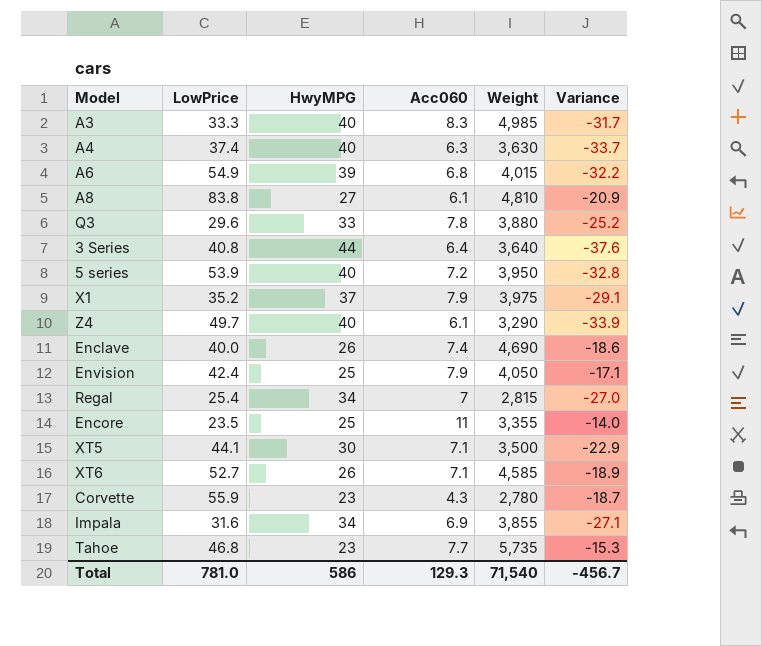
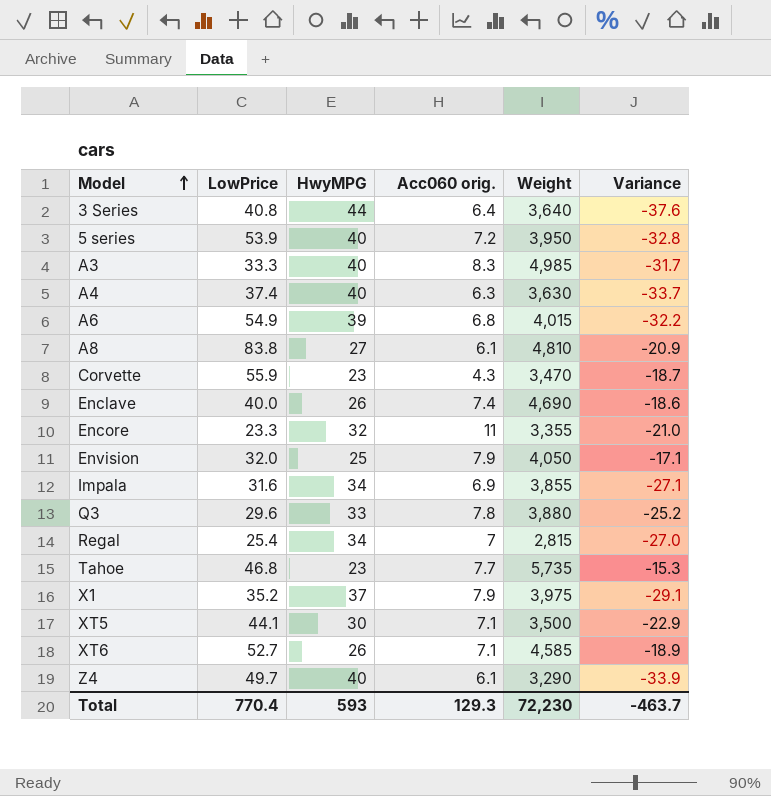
row order: none -> Model ascending
column name: Acc060 -> Acc060 orig.
Corvette | Weight: 2,780 -> 3,470
Encore | LowPrice: 23.5 -> 23.3
Encore | HwyMPG: 25 -> 32
Encore | Variance: -14.0 -> -21.0
Envision | LowPrice: 42.4 -> 32.0
Total | LowPrice: 781.0 -> 770.4
Total | HwyMPG: 586 -> 593
Total | Weight: 71,540 -> 72,230
Total | Variance: -456.7 -> -463.7

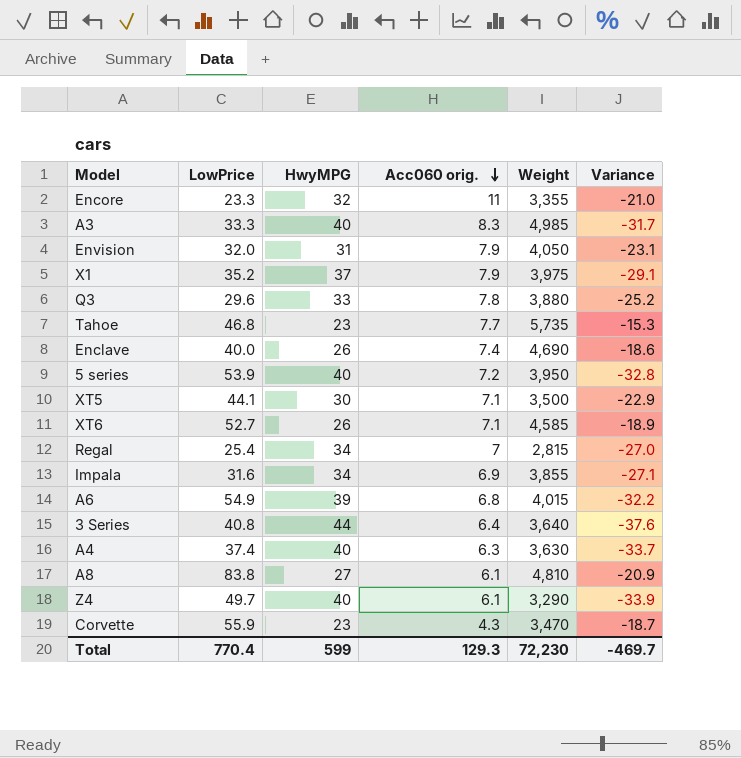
row order: Model ascending -> Acc060 orig. descending
Envision | HwyMPG: 25 -> 31
Envision | Variance: -17.1 -> -23.1
Total | HwyMPG: 593 -> 599
Total | Variance: -463.7 -> -469.7

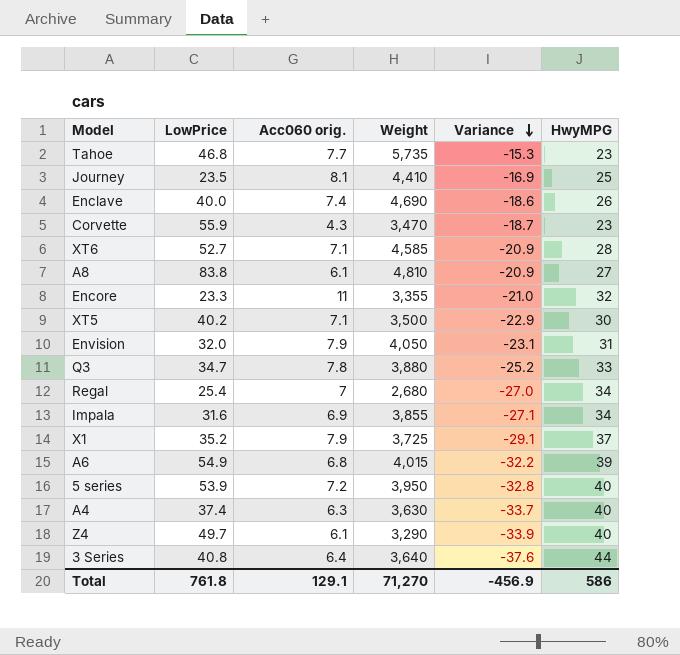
row order: Acc060 orig. descending -> Variance descending
column HwyMPG | position: 3 -> 6
row A3: 33.3 | 40 | 8.3 | 4,985 | -31.7 -> none
row Journey: none -> 23.5 | 8.1 | 4,410 | -16.9 | 25
XT6 | Variance: -18.9 -> -20.9
XT6 | HwyMPG: 26 -> 28
XT5 | LowPrice: 44.1 -> 40.2
Q3 | LowPrice: 29.6 -> 34.7
Regal | Weight: 2,815 -> 2,680
X1 | Weight: 3,975 -> 3,725
Total | LowPrice: 770.4 -> 761.8
Total | Acc060 orig.: 129.3 -> 129.1
Total | Weight: 72,230 -> 71,270
Total | Variance: -469.7 -> -456.9
Total | HwyMPG: 599 -> 586

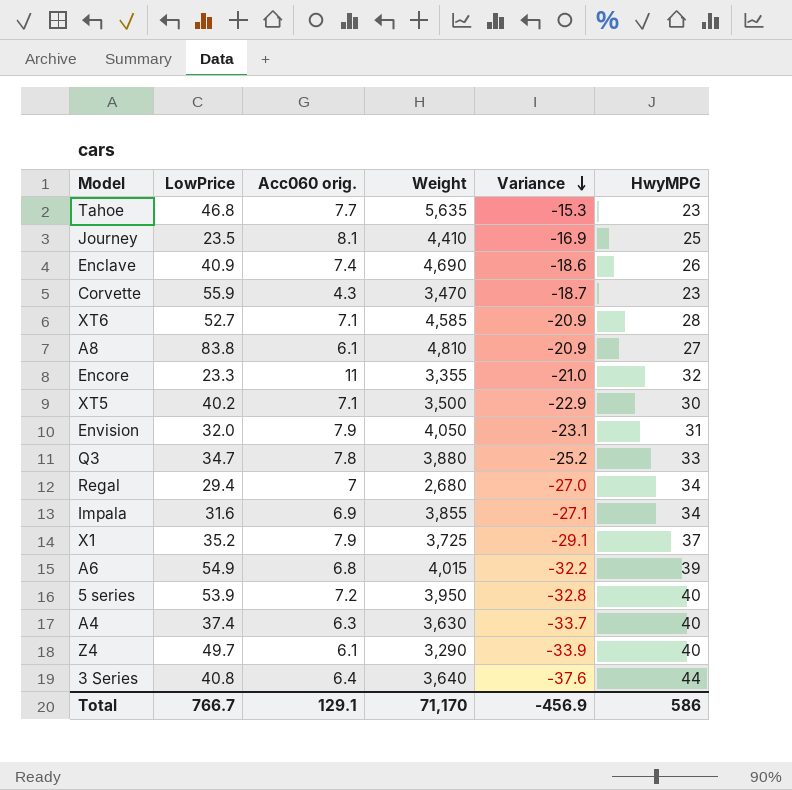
Tahoe | Weight: 5,735 -> 5,635
Enclave | LowPrice: 40.0 -> 40.9
Regal | LowPrice: 25.4 -> 29.4
Total | LowPrice: 761.8 -> 766.7
Total | Weight: 71,270 -> 71,170

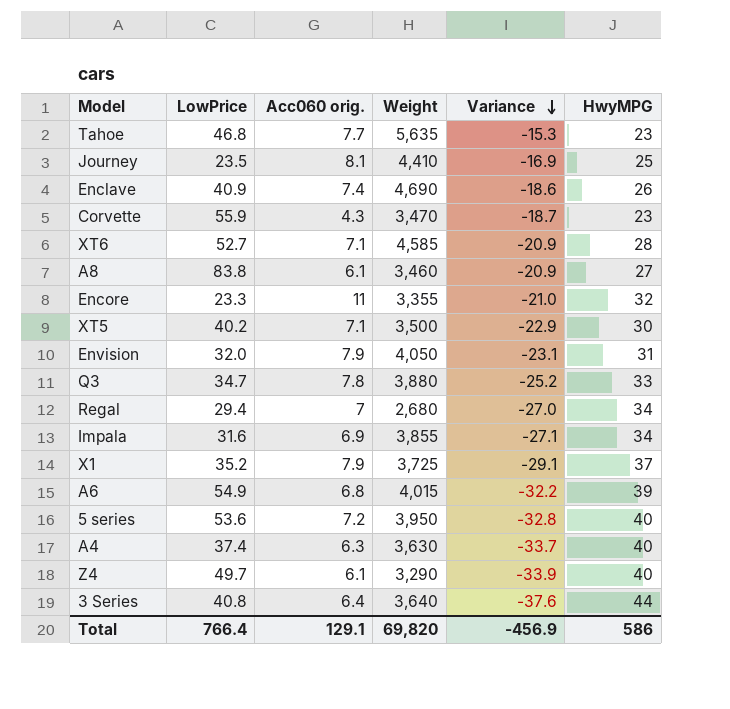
A8 | Weight: 4,810 -> 3,460
5 series | LowPrice: 53.9 -> 53.6
Total | LowPrice: 766.7 -> 766.4
Total | Weight: 71,170 -> 69,820

